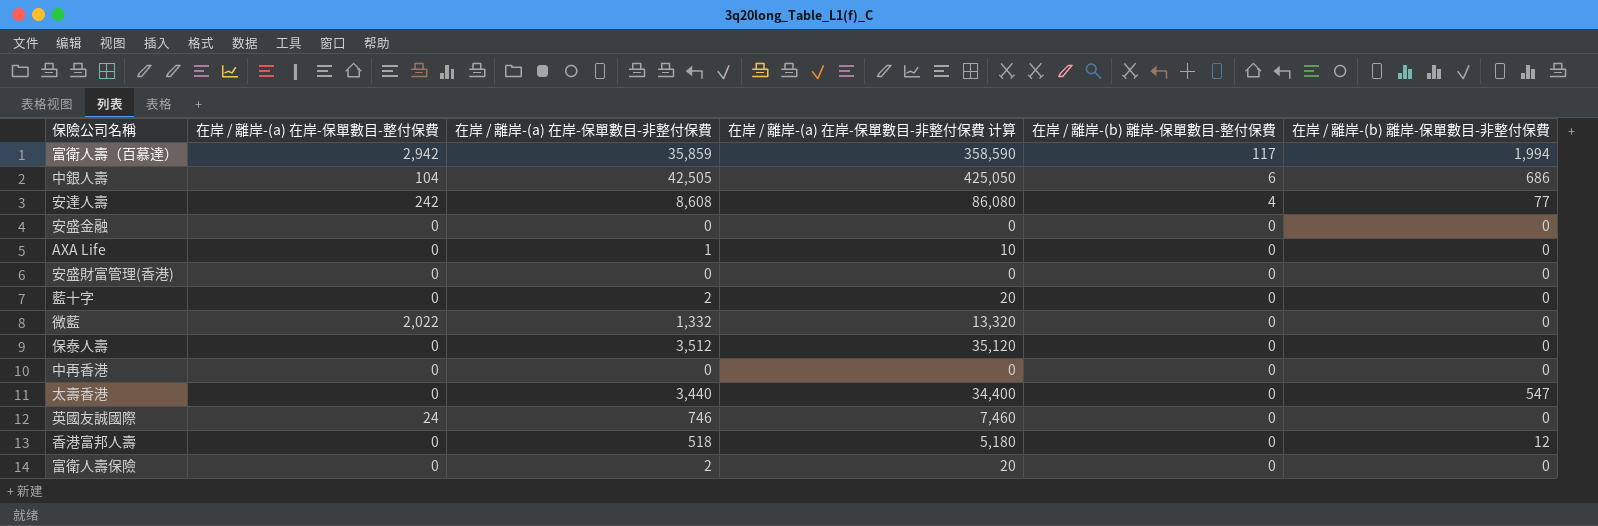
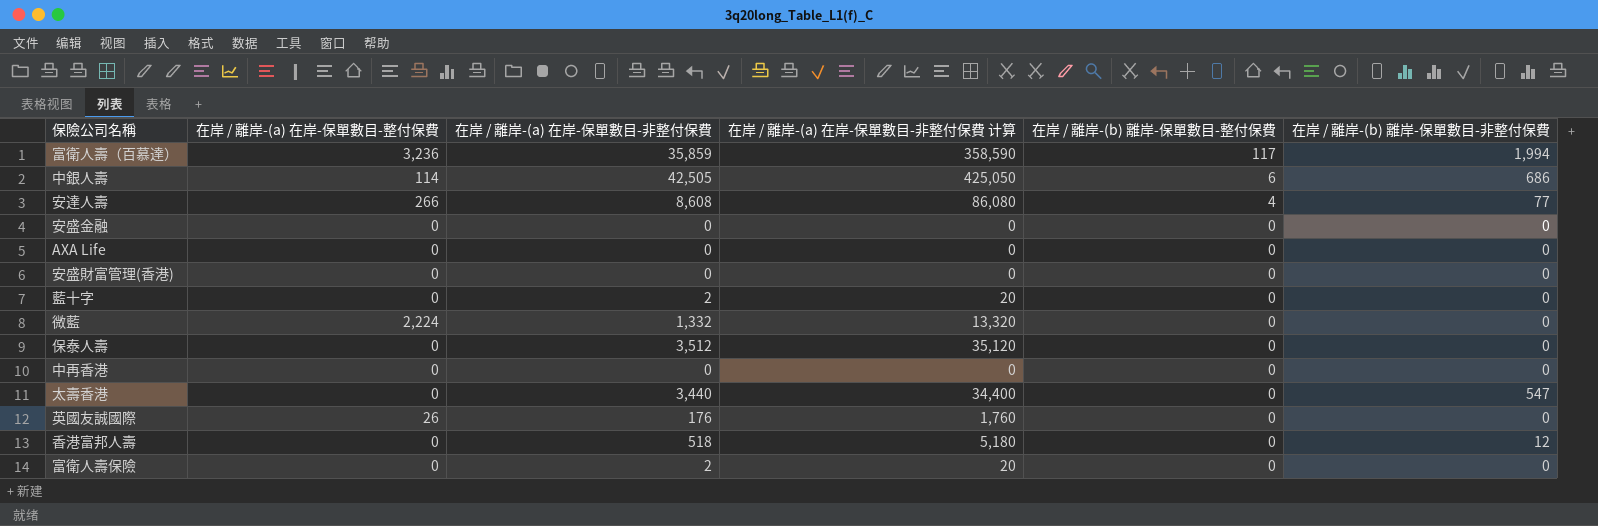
富衛人壽（百慕達） | 在岸 / 離岸-(a) 在岸-保單數目-整付保費: 2,942 -> 3,236
中銀人壽 | 在岸 / 離岸-(a) 在岸-保單數目-整付保費: 104 -> 114
安達人壽 | 在岸 / 離岸-(a) 在岸-保單數目-整付保費: 242 -> 266
AXA Life | 在岸 / 離岸-(a) 在岸-保單數目-非整付保費: 1 -> 0
AXA Life | 在岸 / 離岸-(a) 在岸-保單數目-非整付保費 计算: 10 -> 0
微藍 | 在岸 / 離岸-(a) 在岸-保單數目-整付保費: 2,022 -> 2,224
英國友誠國際 | 在岸 / 離岸-(a) 在岸-保單數目-整付保費: 24 -> 26
英國友誠國際 | 在岸 / 離岸-(a) 在岸-保單數目-非整付保費: 746 -> 176
英國友誠國際 | 在岸 / 離岸-(a) 在岸-保單數目-非整付保費 计算: 7,460 -> 1,760

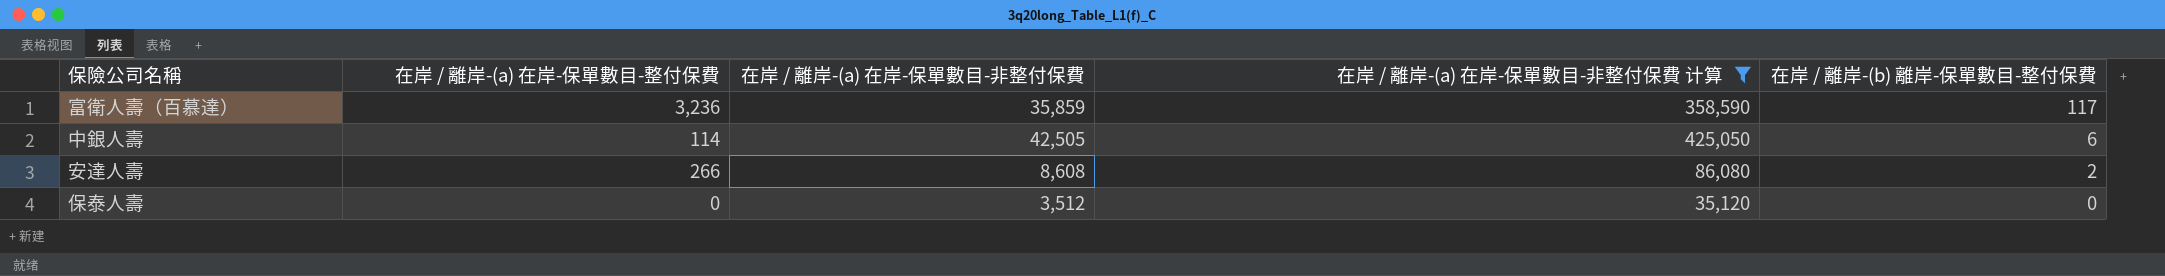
filter: none -> 在岸 / 離岸-(a) 在岸-保單數目-非整付保費 计算 >= 35,120
column 在岸 / 離岸-(b) 離岸-保單數目-非整付保費 | position: 6 -> none
安達人壽 | 在岸 / 離岸-(b) 離岸-保單數目-整付保費: 4 -> 2

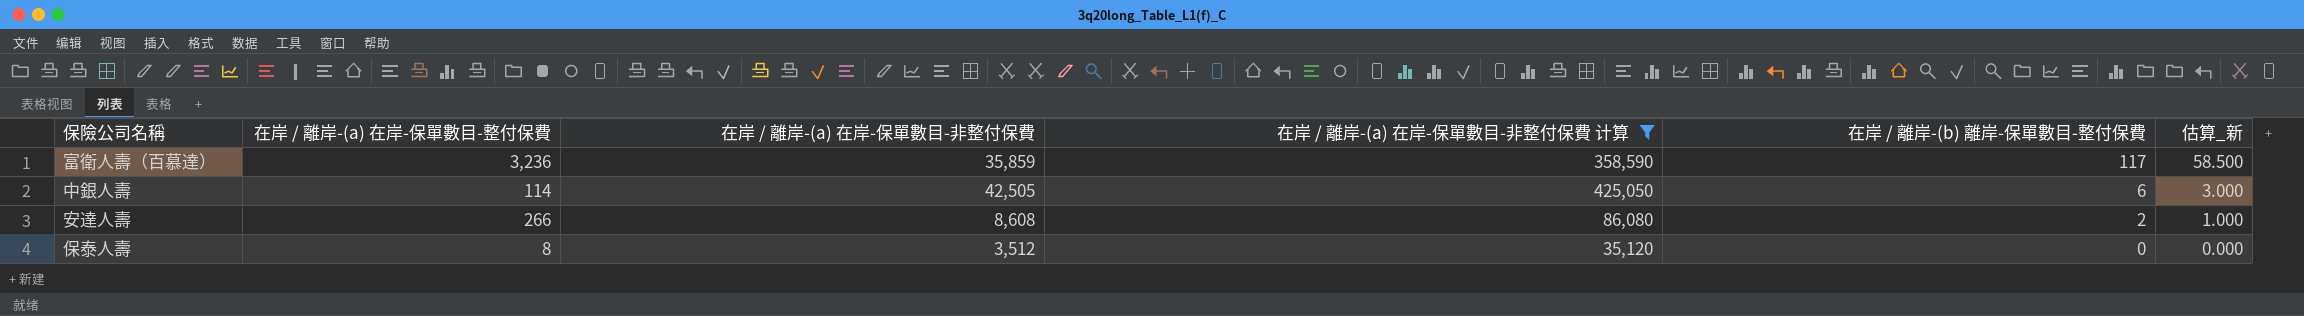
column 估算_新 | formula: none -> [在岸 / 離岸-(b) 離岸-保單數目-整付保費] * 0.5
保泰人壽 | 在岸 / 離岸-(a) 在岸-保單數目-整付保費: 0 -> 8

